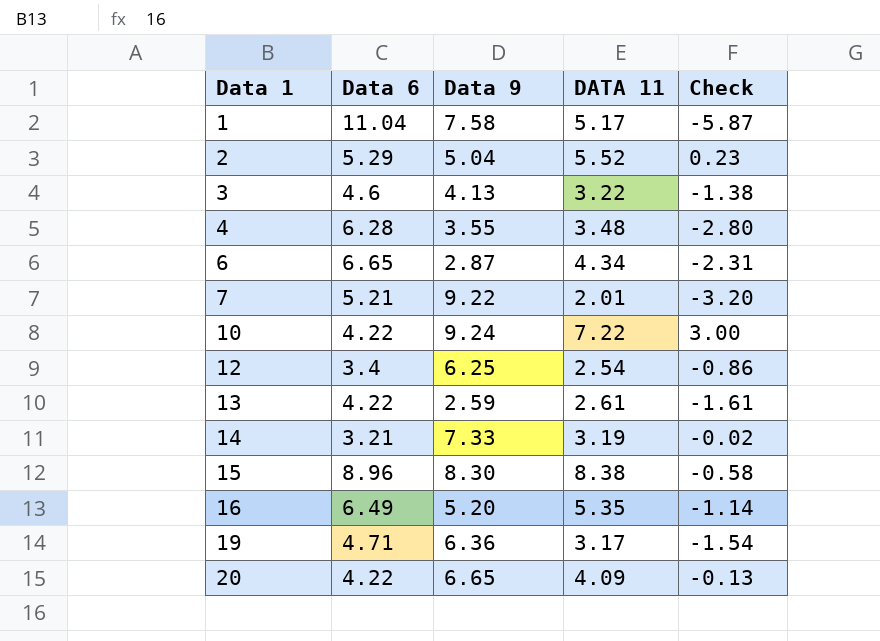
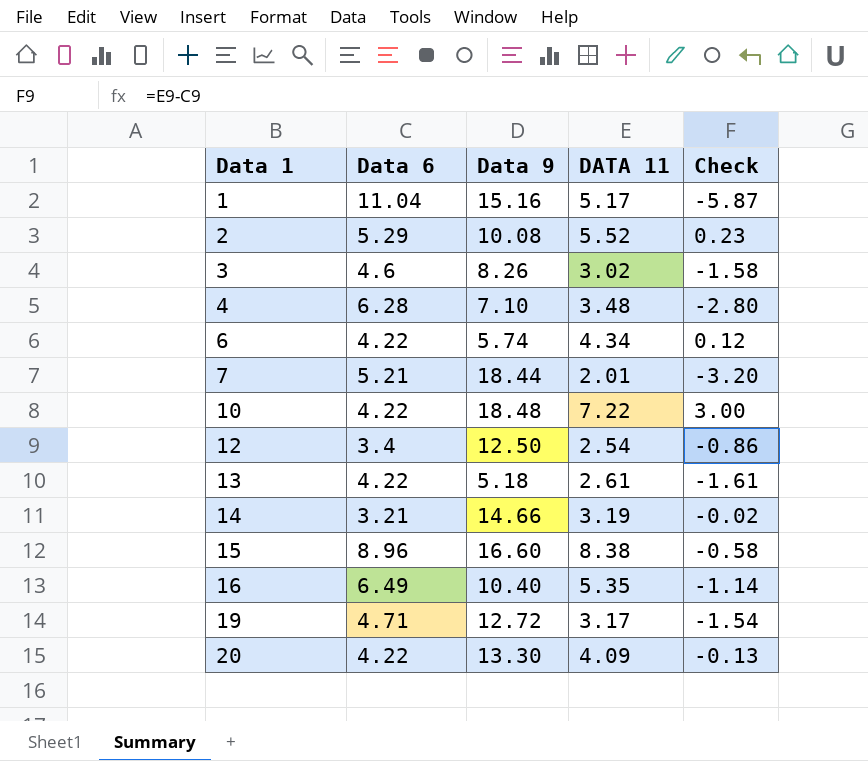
1 | Data 9: 7.58 -> 15.16
2 | Data 9: 5.04 -> 10.08
3 | Data 9: 4.13 -> 8.26
3 | DATA 11: 3.22 -> 3.02
3 | Check: -1.38 -> -1.58
4 | Data 9: 3.55 -> 7.10
6 | Data 6: 6.65 -> 4.22
6 | Data 9: 2.87 -> 5.74
6 | Check: -2.31 -> 0.12
7 | Data 9: 9.22 -> 18.44
10 | Data 9: 9.24 -> 18.48
12 | Data 9: 6.25 -> 12.50
13 | Data 9: 2.59 -> 5.18
14 | Data 9: 7.33 -> 14.66
15 | Data 9: 8.30 -> 16.60
16 | Data 9: 5.20 -> 10.40
19 | Data 9: 6.36 -> 12.72
20 | Data 9: 6.65 -> 13.30

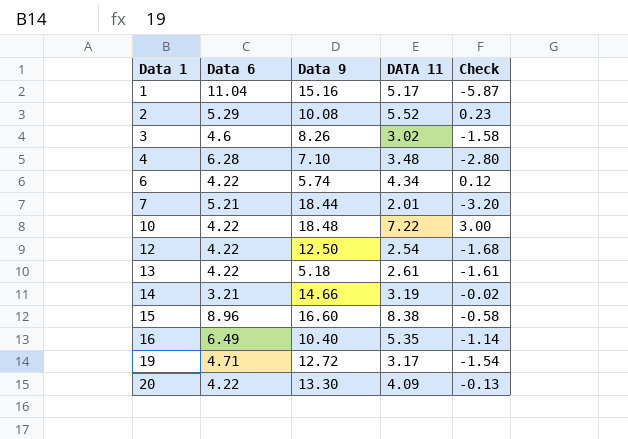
12 | Data 6: 3.4 -> 4.22
12 | Check: -0.86 -> -1.68

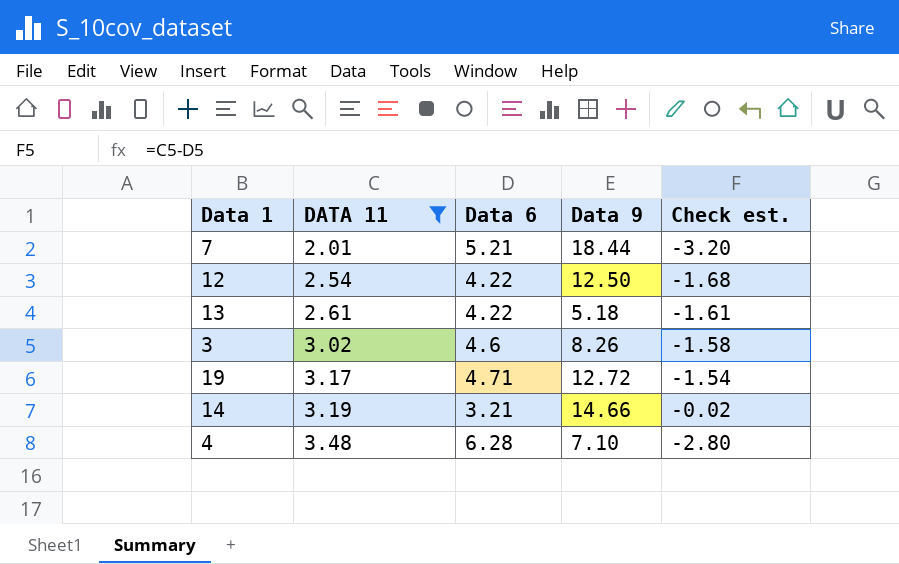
filter: none -> DATA 11 <= 3.48
row order: Data 1 ascending -> DATA 11 ascending
column DATA 11 | position: 4 -> 2
column name: Check -> Check est.

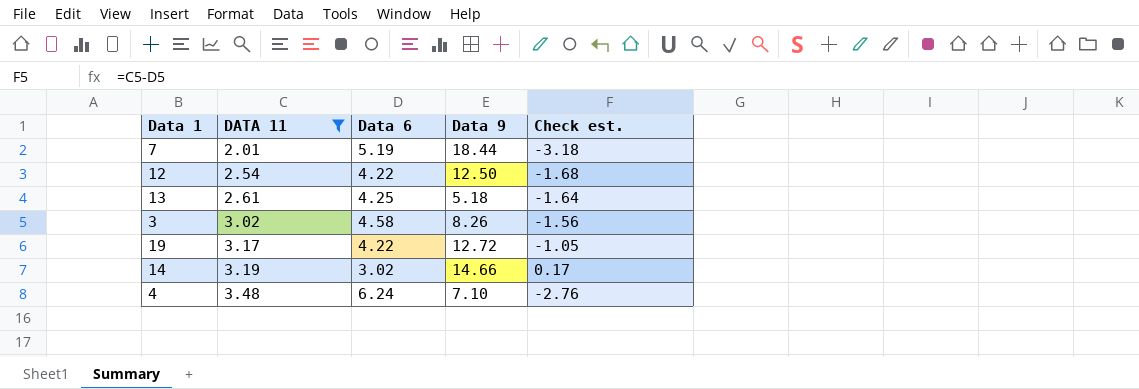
7 | Data 6: 5.21 -> 5.19
7 | Check est.: -3.20 -> -3.18
13 | Data 6: 4.22 -> 4.25
13 | Check est.: -1.61 -> -1.64
3 | Data 6: 4.6 -> 4.58
3 | Check est.: -1.58 -> -1.56
19 | Data 6: 4.71 -> 4.22
19 | Check est.: -1.54 -> -1.05
14 | Data 6: 3.21 -> 3.02
14 | Check est.: -0.02 -> 0.17
4 | Data 6: 6.28 -> 6.24
4 | Check est.: -2.80 -> -2.76

